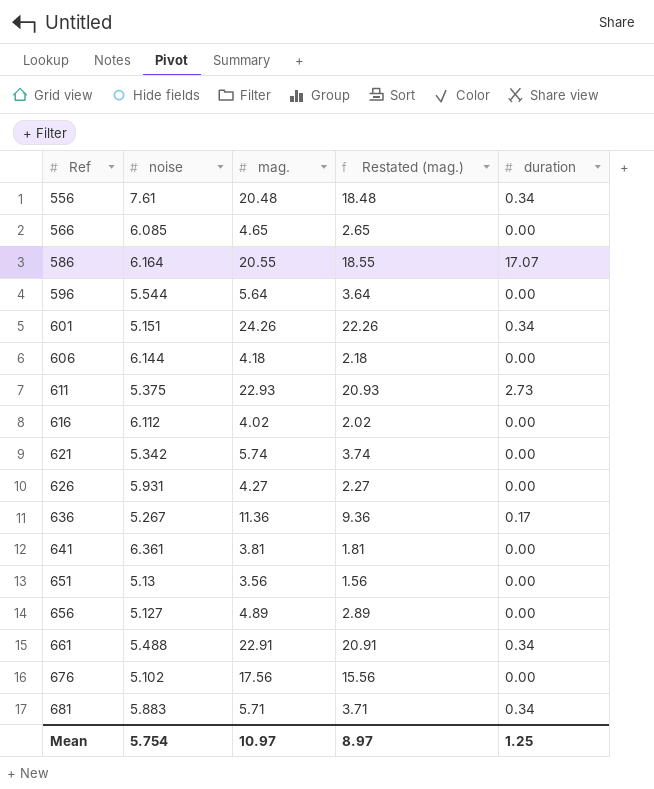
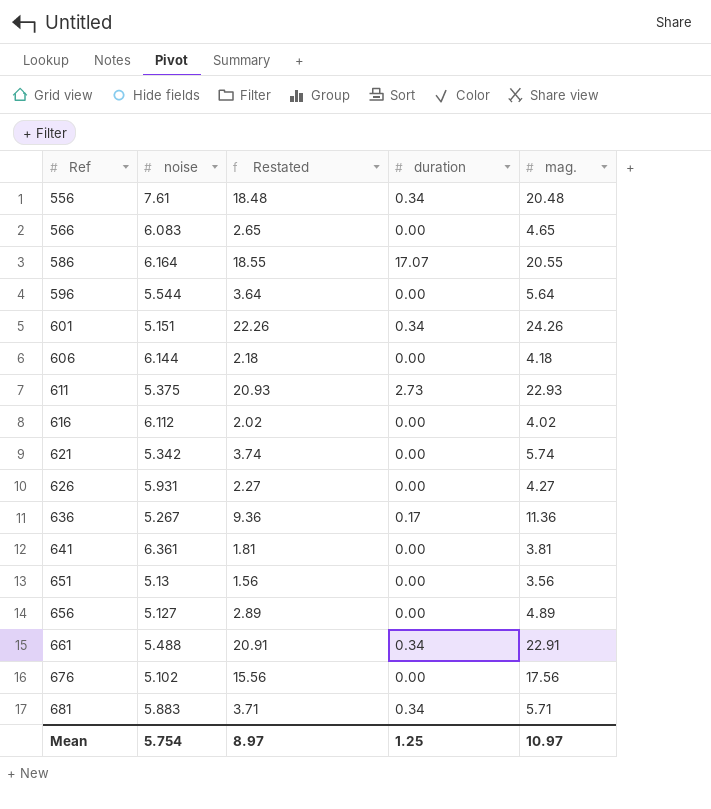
column name: Restated (mag.) -> Restated
column mag. | position: 3 -> 5
566 | noise: 6.085 -> 6.083

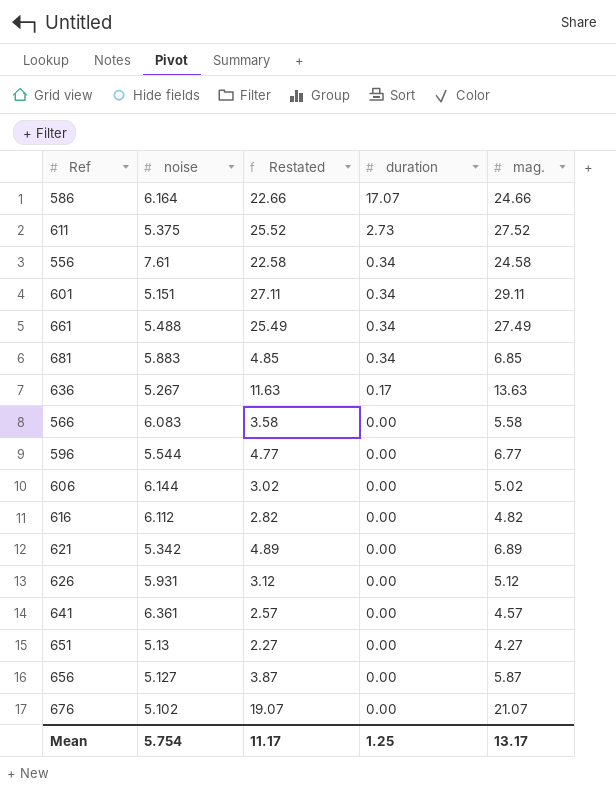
row order: Ref ascending -> duration descending
586 | Restated: 18.55 -> 22.66
586 | mag.: 20.55 -> 24.66
611 | Restated: 20.93 -> 25.52
611 | mag.: 22.93 -> 27.52
556 | Restated: 18.48 -> 22.58
556 | mag.: 20.48 -> 24.58
601 | Restated: 22.26 -> 27.11
601 | mag.: 24.26 -> 29.11
661 | Restated: 20.91 -> 25.49
661 | mag.: 22.91 -> 27.49
681 | Restated: 3.71 -> 4.85
681 | mag.: 5.71 -> 6.85
636 | Restated: 9.36 -> 11.63
636 | mag.: 11.36 -> 13.63
566 | Restated: 2.65 -> 3.58
566 | mag.: 4.65 -> 5.58
596 | Restated: 3.64 -> 4.77
596 | mag.: 5.64 -> 6.77
606 | Restated: 2.18 -> 3.02
606 | mag.: 4.18 -> 5.02
616 | Restated: 2.02 -> 2.82
616 | mag.: 4.02 -> 4.82
621 | Restated: 3.74 -> 4.89
621 | mag.: 5.74 -> 6.89
626 | Restated: 2.27 -> 3.12
626 | mag.: 4.27 -> 5.12
641 | Restated: 1.81 -> 2.57
641 | mag.: 3.81 -> 4.57
651 | Restated: 1.56 -> 2.27
651 | mag.: 3.56 -> 4.27
656 | Restated: 2.89 -> 3.87
656 | mag.: 4.89 -> 5.87
676 | Restated: 15.56 -> 19.07
676 | mag.: 17.56 -> 21.07
Mean | Restated: 8.97 -> 11.17
Mean | mag.: 10.97 -> 13.17

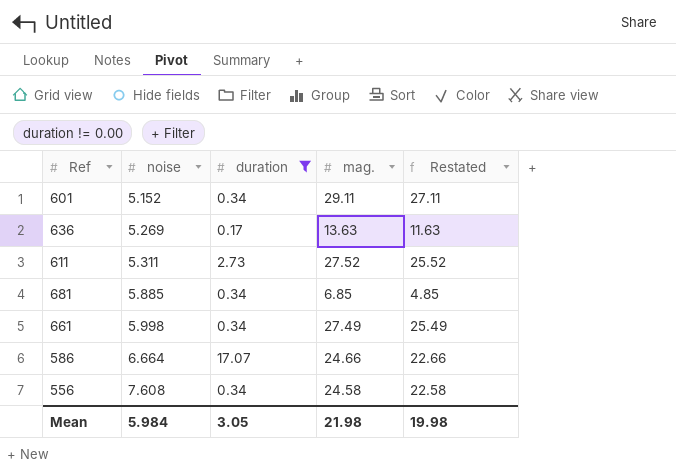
filter: none -> duration != 0.00
row order: duration descending -> noise ascending
column Restated | position: 3 -> 5
601 | noise: 5.151 -> 5.152
636 | noise: 5.267 -> 5.269
611 | noise: 5.375 -> 5.311
681 | noise: 5.883 -> 5.885
661 | noise: 5.488 -> 5.998
586 | noise: 6.164 -> 6.664
556 | noise: 7.61 -> 7.608
Mean | noise: 5.754 -> 5.984
Mean | duration: 1.25 -> 3.05
Mean | mag.: 13.17 -> 21.98
Mean | Restated: 11.17 -> 19.98

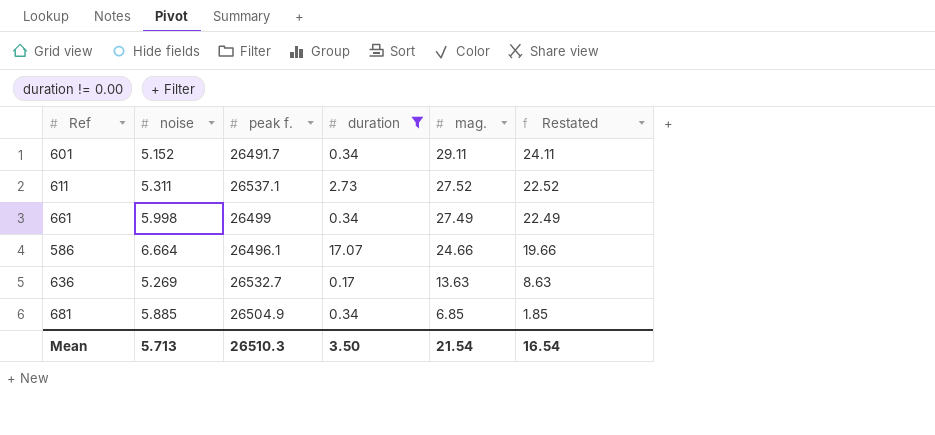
row order: noise ascending -> mag. descending
column peak f. | position: none -> 3
column Restated | formula: [mag.] - 2 -> [mag.] - 5
row 556: 7.608 | 0.34 | 24.58 | 22.58 -> none
Mean | noise: 5.984 -> 5.713
Mean | duration: 3.05 -> 3.50
Mean | mag.: 21.98 -> 21.54
Mean | Restated: 19.98 -> 16.54

